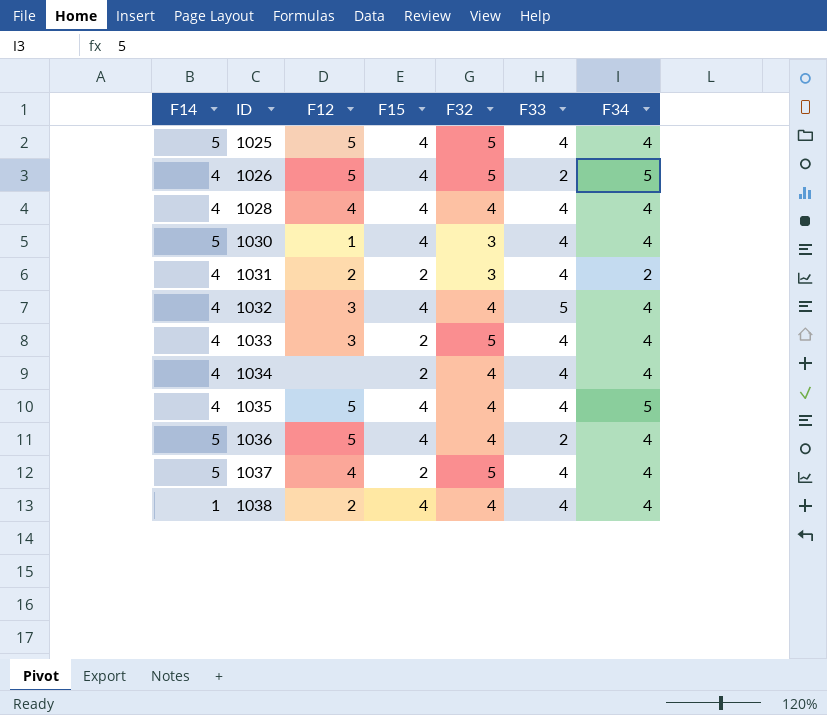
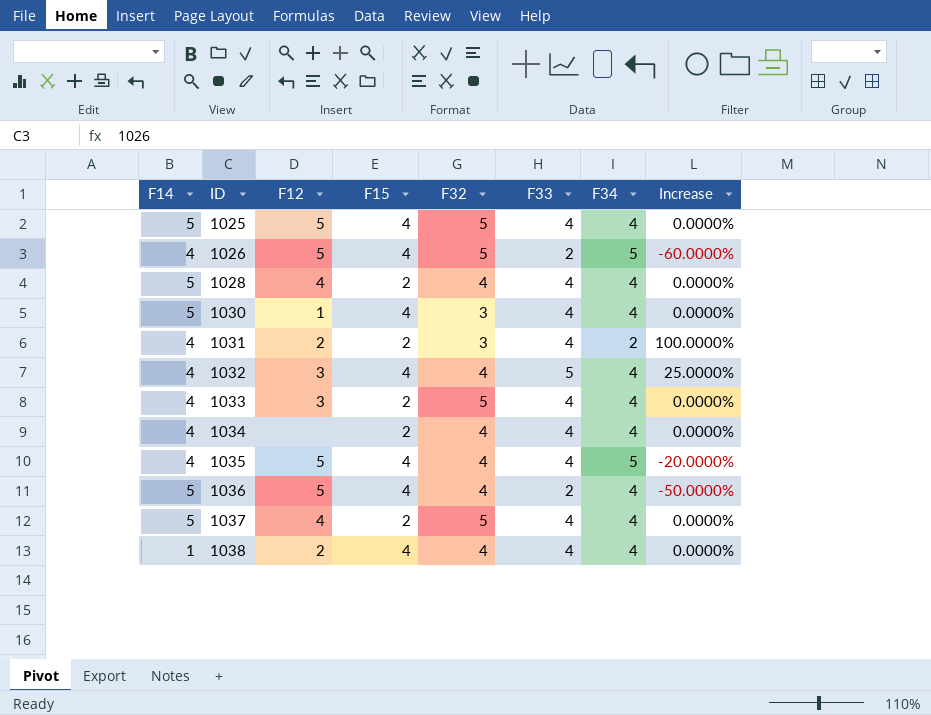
column Increase | formula: none -> ([F33] - [F34]) / [F34]
1028 | F14: 4 -> 5
1028 | F15: 4 -> 2

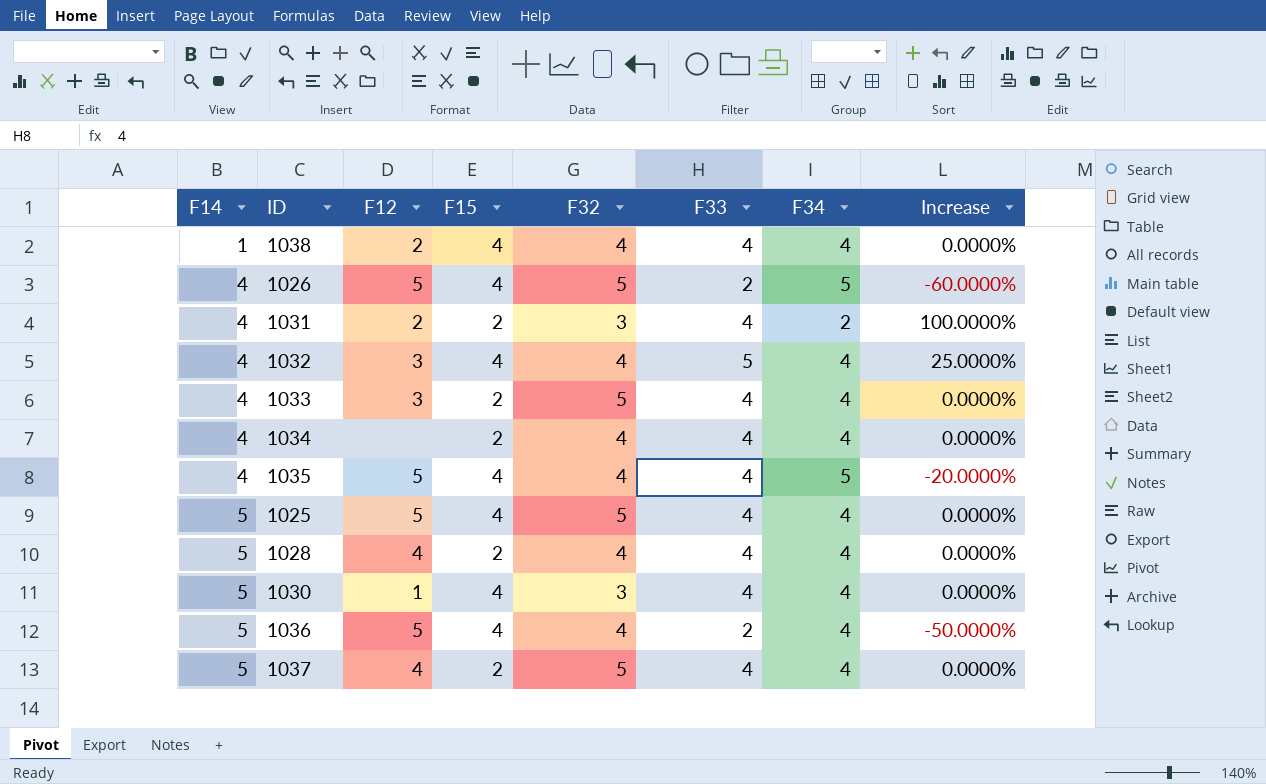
row order: ID ascending -> F14 ascending

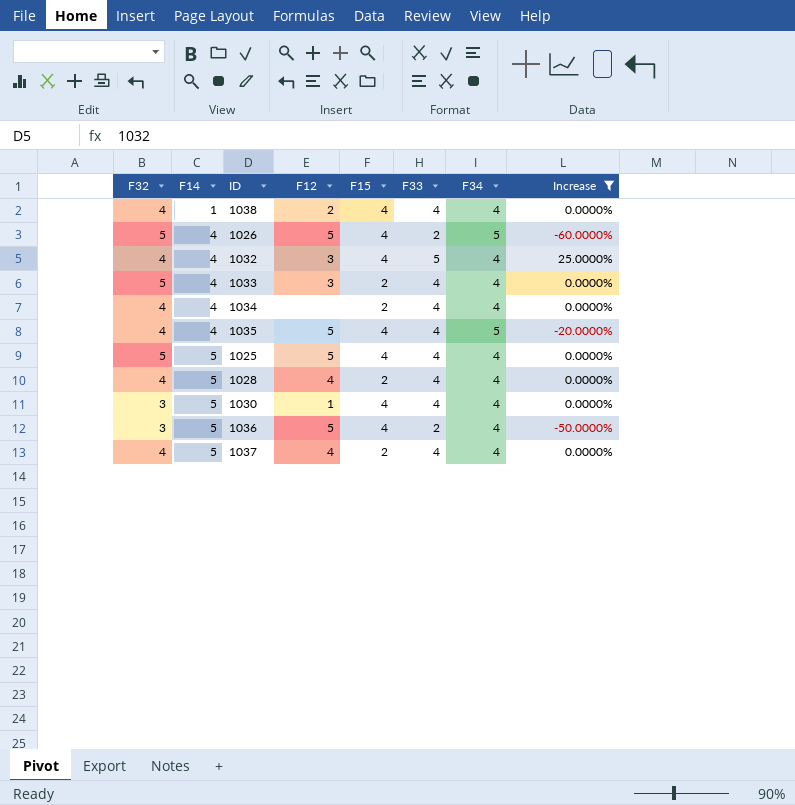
filter: none -> Increase != 100.0000%
column F32 | position: 5 -> 1
1036 | F32: 4 -> 3
1037 | F32: 5 -> 4

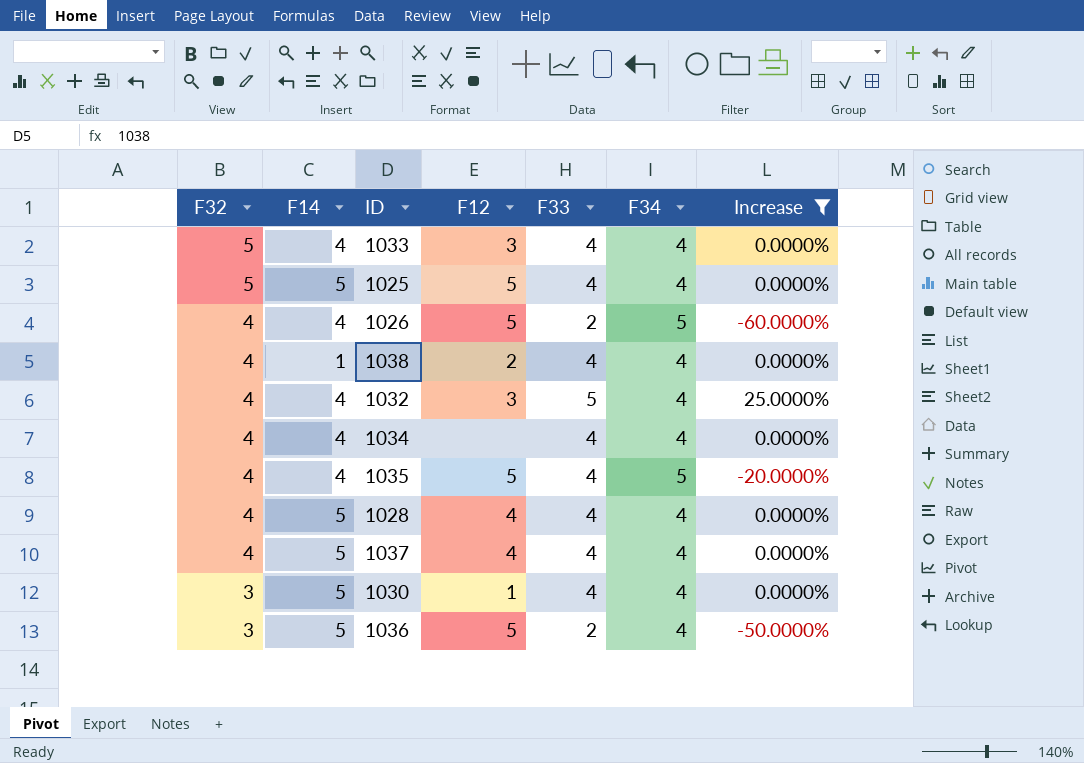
row order: F14 ascending -> F32 descending
column F15 | position: 5 -> none
1026 | F32: 5 -> 4

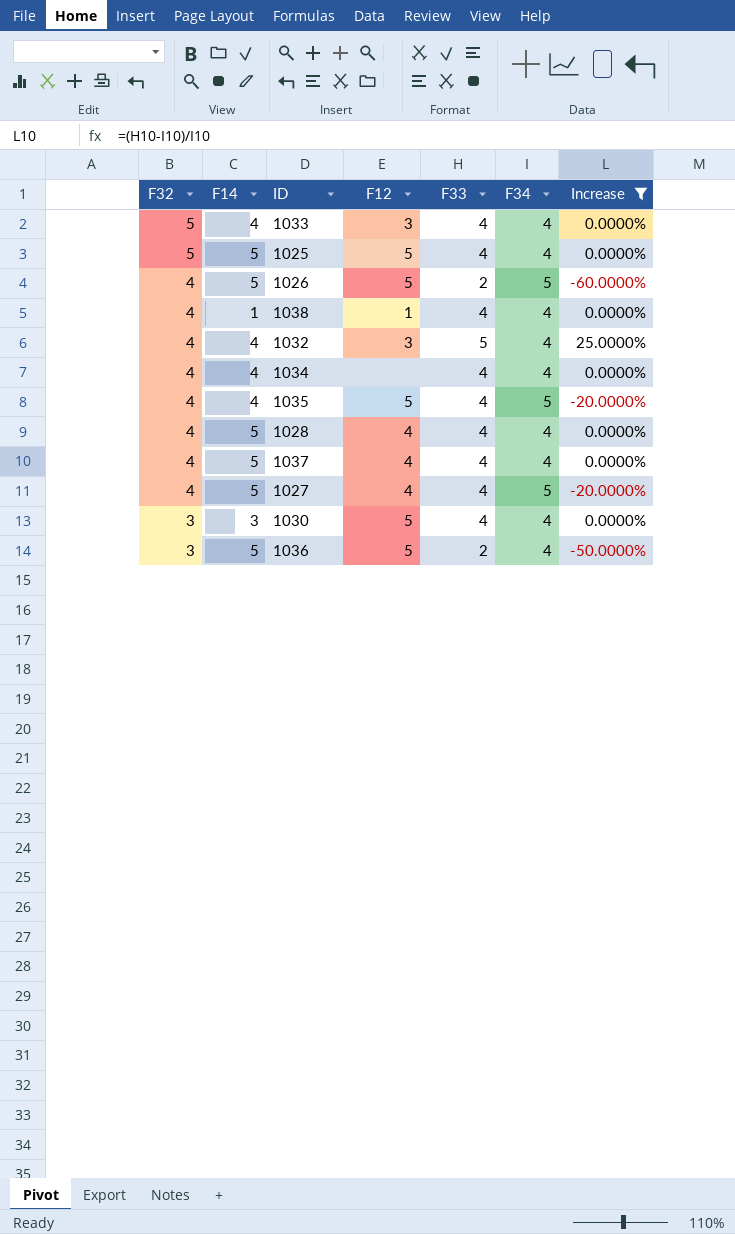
1026 | F14: 4 -> 5
1038 | F12: 2 -> 1
row 1027: none -> 4 | 5 | 4 | 4 | 5 | -20.0000%
1030 | F14: 5 -> 3
1030 | F12: 1 -> 5

